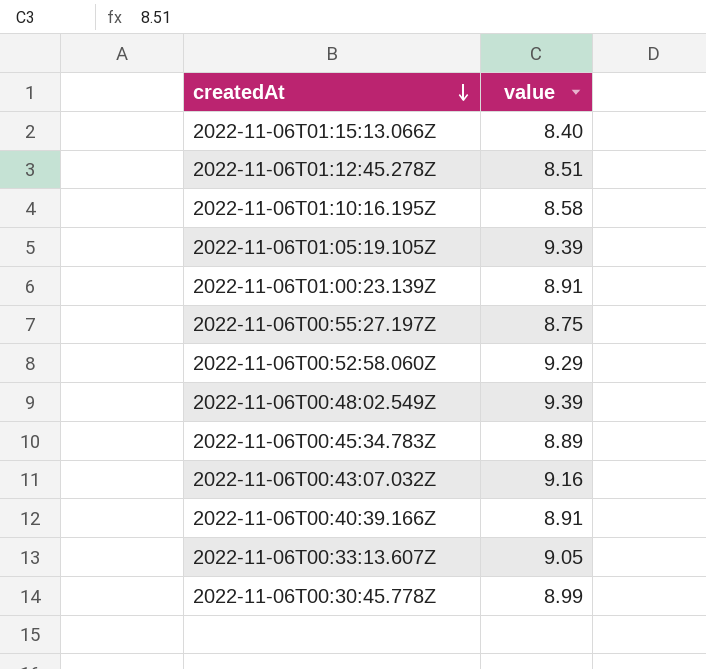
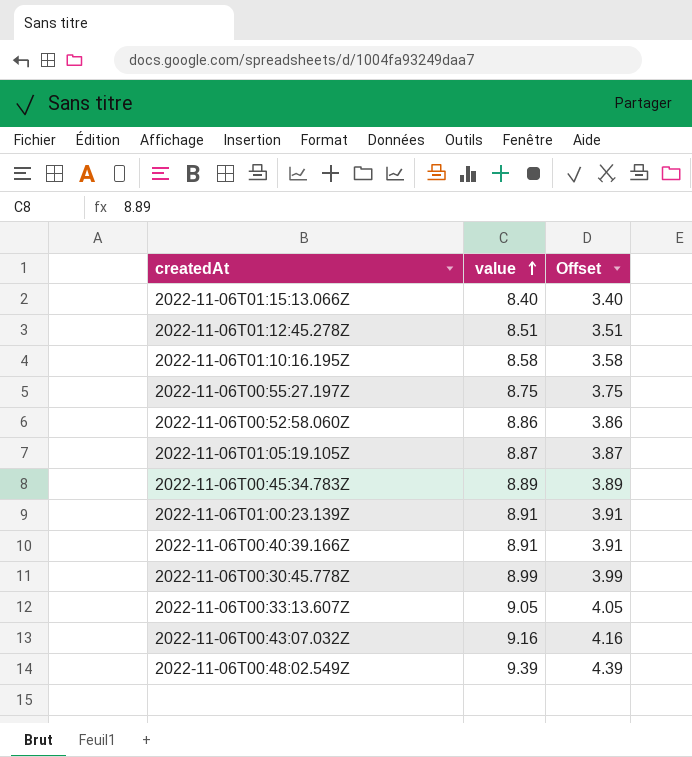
row order: createdAt descending -> value ascending
column Offset | formula: none -> [value] - 5
2022-11-06T00:52:58.060Z | value: 9.29 -> 8.86
2022-11-06T01:05:19.105Z | value: 9.39 -> 8.87

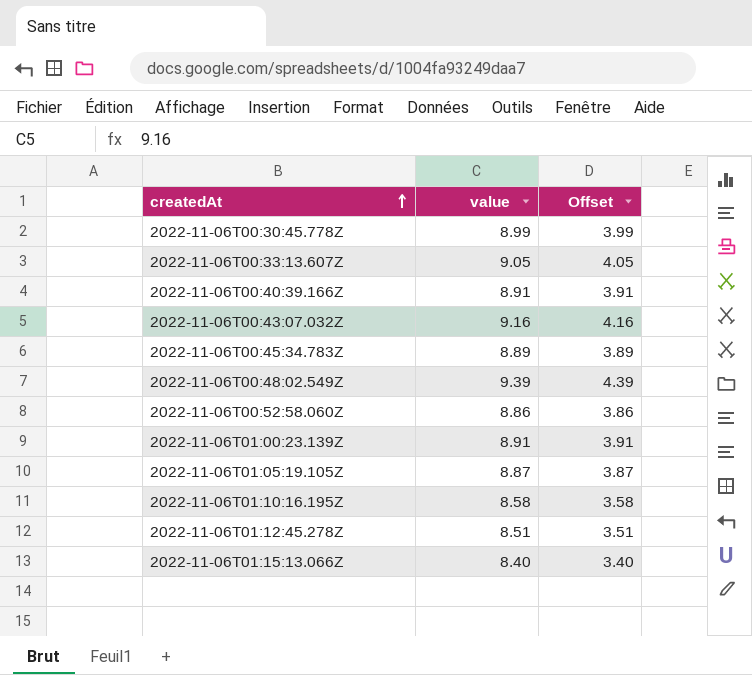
row order: value ascending -> createdAt ascending
row 2022-11-06T00:55:27.197Z: 8.75 | 3.75 -> none

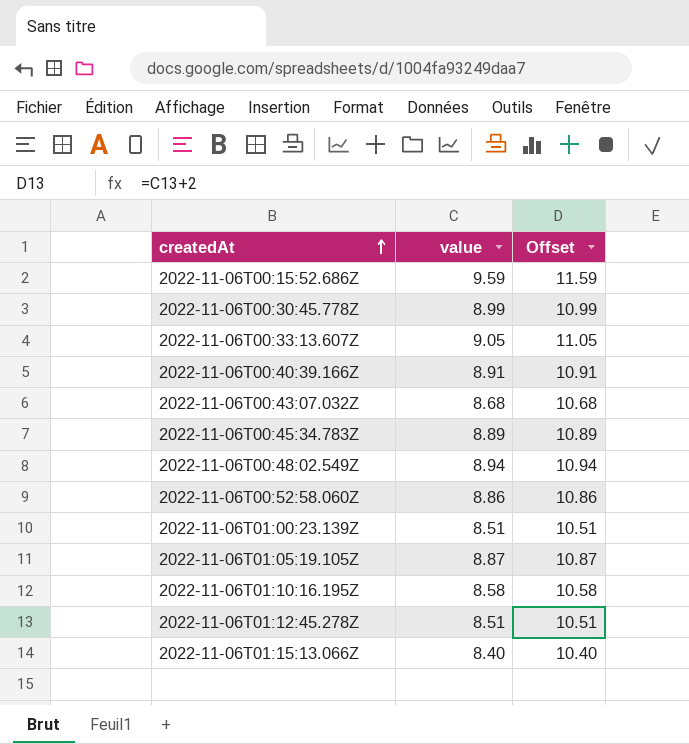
column Offset | formula: [value] - 5 -> [value] + 2
row 2022-11-06T00:15:52.686Z: none -> 9.59 | 11.59
2022-11-06T00:43:07.032Z | value: 9.16 -> 8.68
2022-11-06T00:48:02.549Z | value: 9.39 -> 8.94
2022-11-06T01:00:23.139Z | value: 8.91 -> 8.51

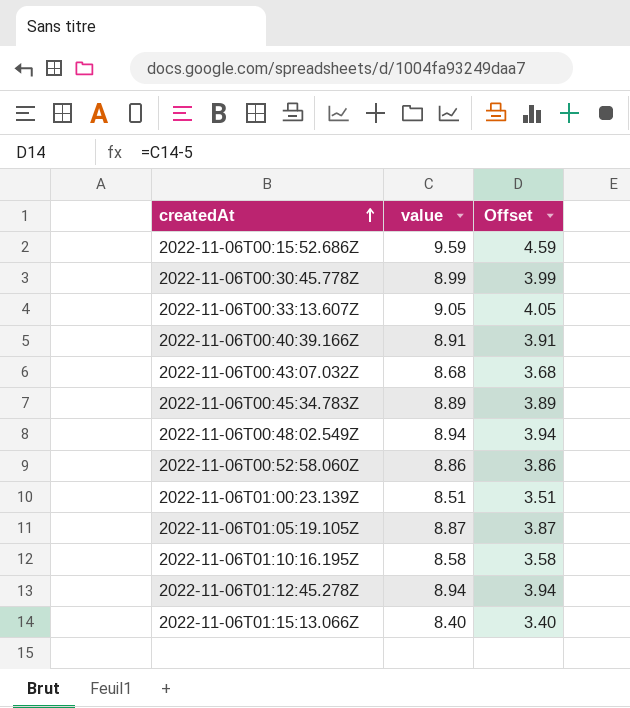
column Offset | formula: [value] + 2 -> [value] - 5
2022-11-06T01:12:45.278Z | value: 8.51 -> 8.94

